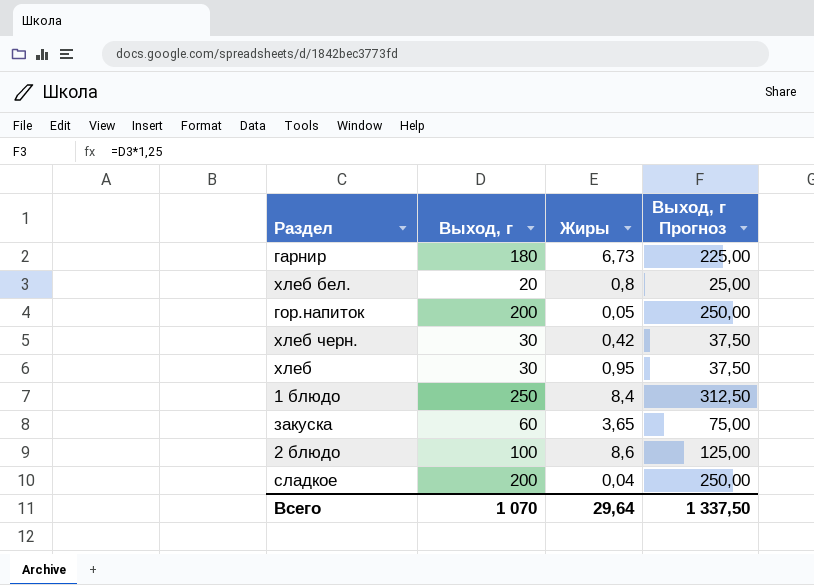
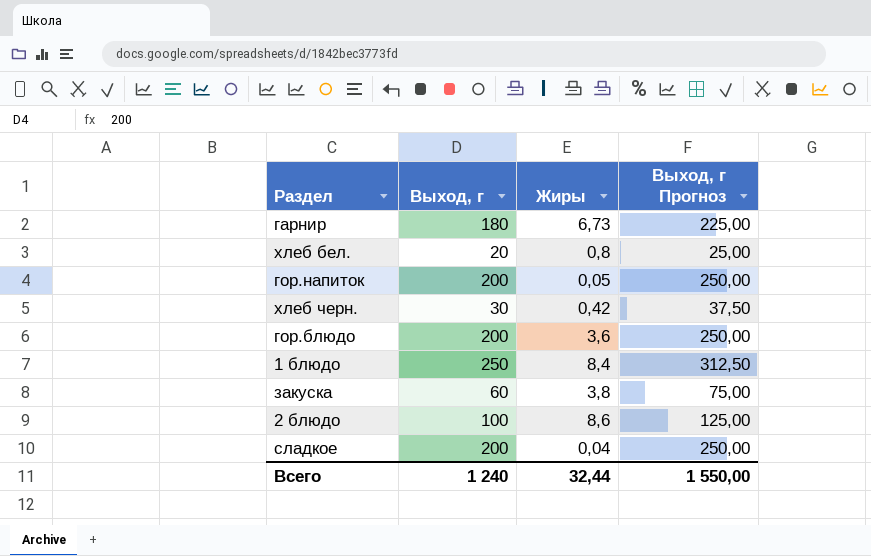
row хлеб: 30 | 0,95 | 37,50 -> none
row гор.блюдо: none -> 200 | 3,6 | 250,00
закуска | Жиры: 3,65 -> 3,8
Всего | Выход, г: 1 070 -> 1 240
Всего | Жиры: 29,64 -> 32,44
Всего | Выход, г Прогноз: 1 337,50 -> 1 550,00

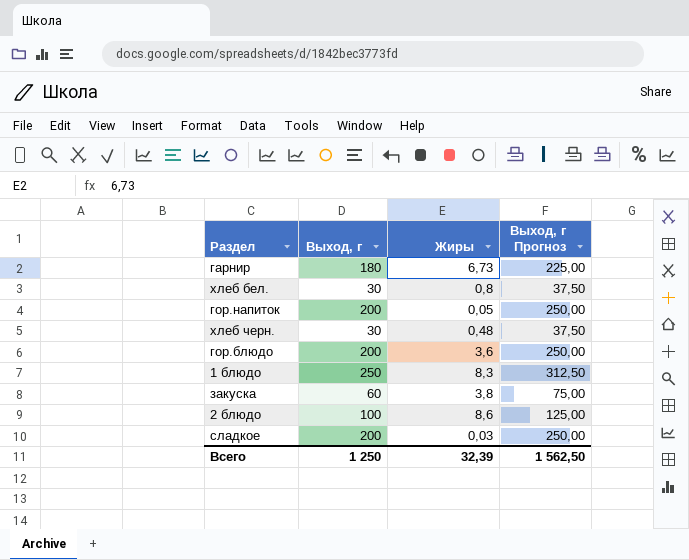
хлеб бел. | Выход, г: 20 -> 30
хлеб бел. | Выход, г Прогноз: 25,00 -> 37,50
хлеб черн. | Жиры: 0,42 -> 0,48
1 блюдо | Жиры: 8,4 -> 8,3
сладкое | Жиры: 0,04 -> 0,03
Всего | Выход, г: 1 240 -> 1 250
Всего | Жиры: 32,44 -> 32,39
Всего | Выход, г Прогноз: 1 550,00 -> 1 562,50

